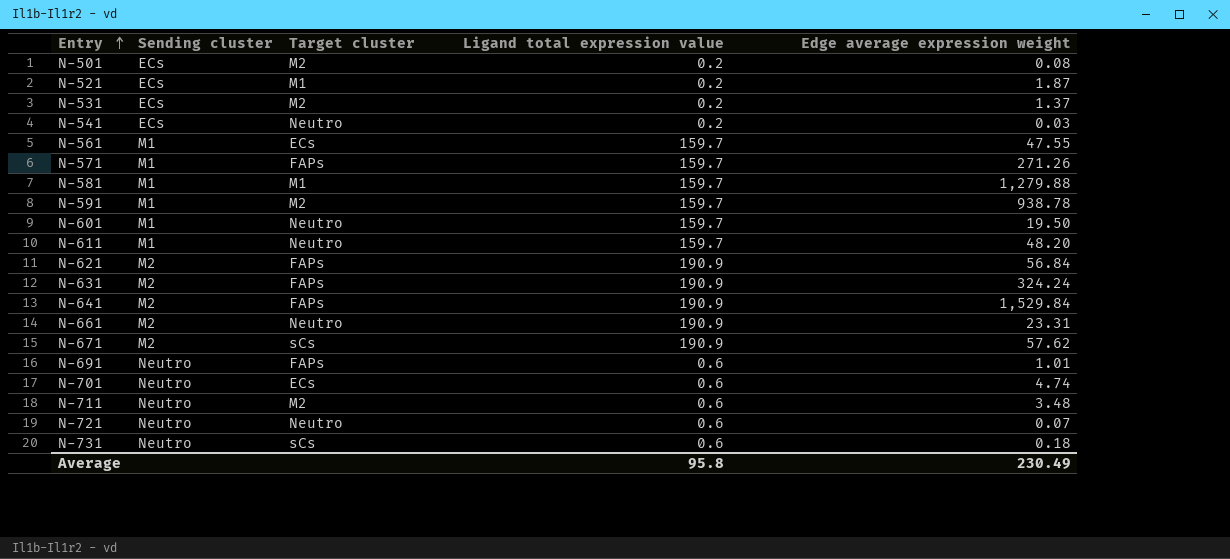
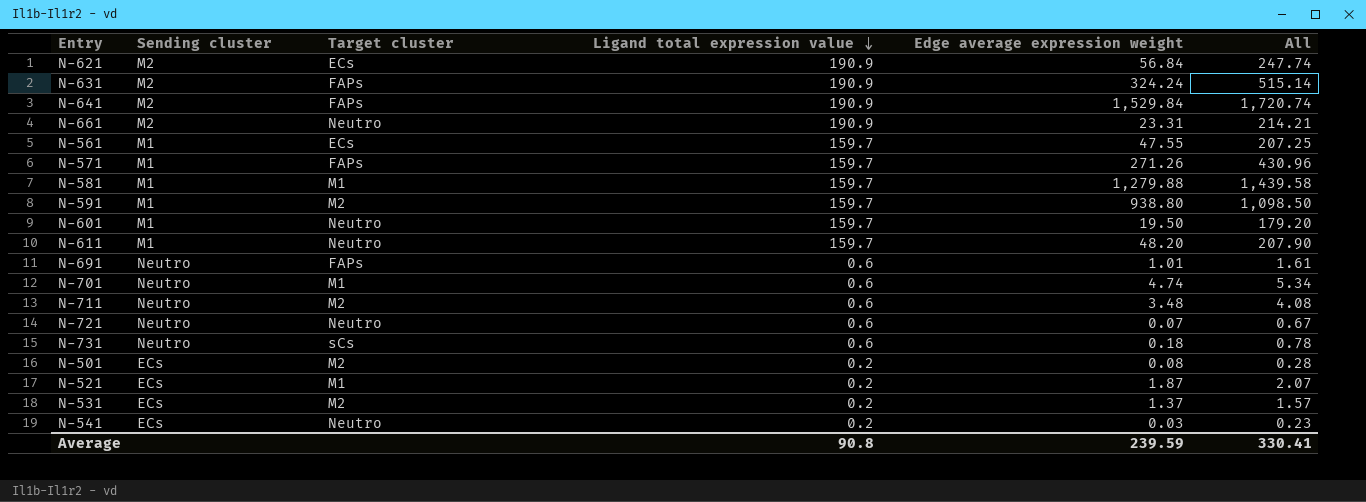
row order: Entry ascending -> Ligand total expression value descending
column All | formula: none -> [Ligand total expression value] + [Edge average expression weight]
row N-671: M2 | sCs | 190.9 | 57.62 -> none
N-621 | Target cluster: FAPs -> ECs
N-591 | Edge average expression weight: 938.78 -> 938.80
N-701 | Target cluster: ECs -> M1
Average | Ligand total expression value: 95.8 -> 90.8
Average | Edge average expression weight: 230.49 -> 239.59

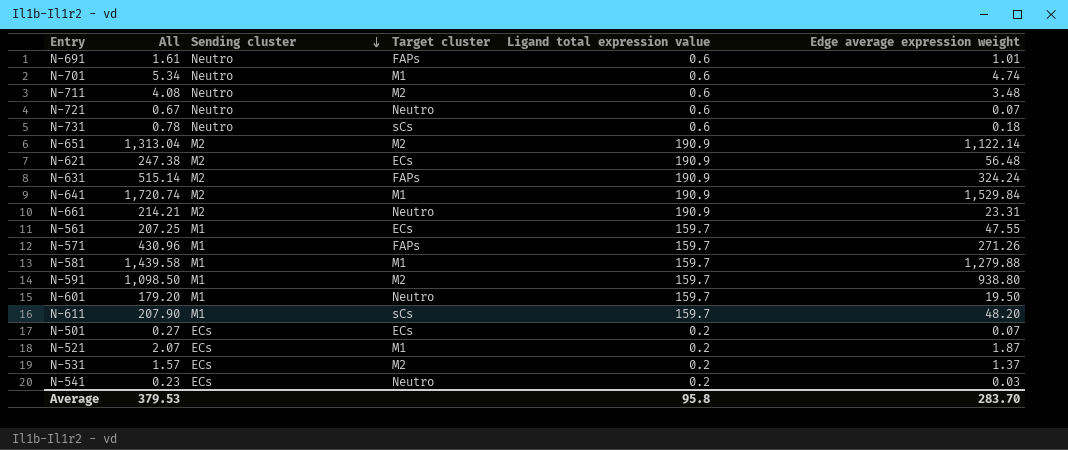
row order: Ligand total expression value descending -> Sending cluster descending
column All | position: 6 -> 2
row N-651: none -> 1,313.04 | M2 | M2 | 190.9 | 1,122.14
N-621 | All: 247.74 -> 247.38
N-621 | Edge average expression weight: 56.84 -> 56.48
N-641 | Target cluster: FAPs -> M1
N-611 | Target cluster: Neutro -> sCs
N-501 | All: 0.28 -> 0.27
N-501 | Target cluster: M2 -> ECs
N-501 | Edge average expression weight: 0.08 -> 0.07
Average | All: 330.41 -> 379.53
Average | Ligand total expression value: 90.8 -> 95.8
Average | Edge average expression weight: 239.59 -> 283.70

